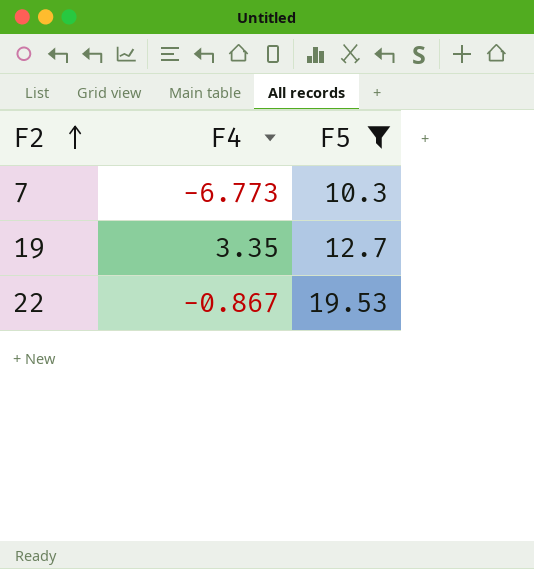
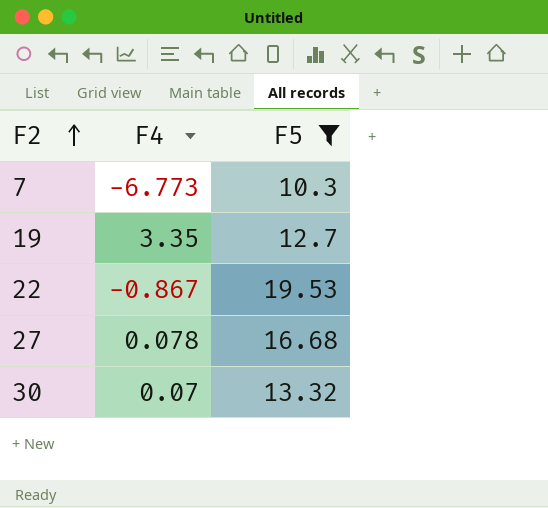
row 27: none -> 0.078 | 16.68
row 30: none -> 0.07 | 13.32

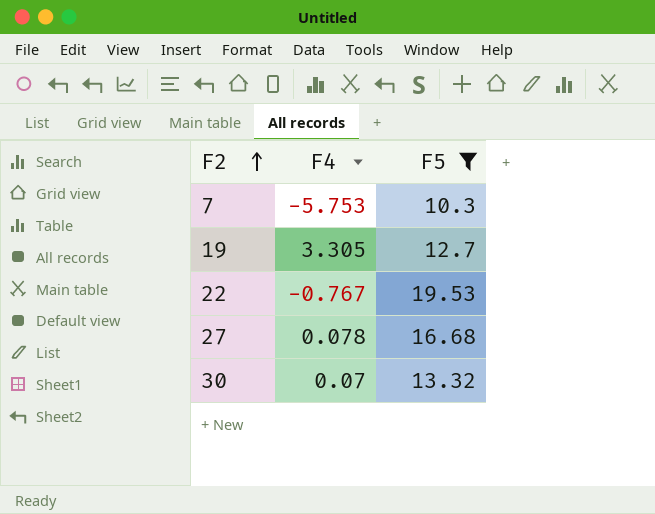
7 | F4: -6.773 -> -5.753
19 | F4: 3.35 -> 3.305
22 | F4: -0.867 -> -0.767

